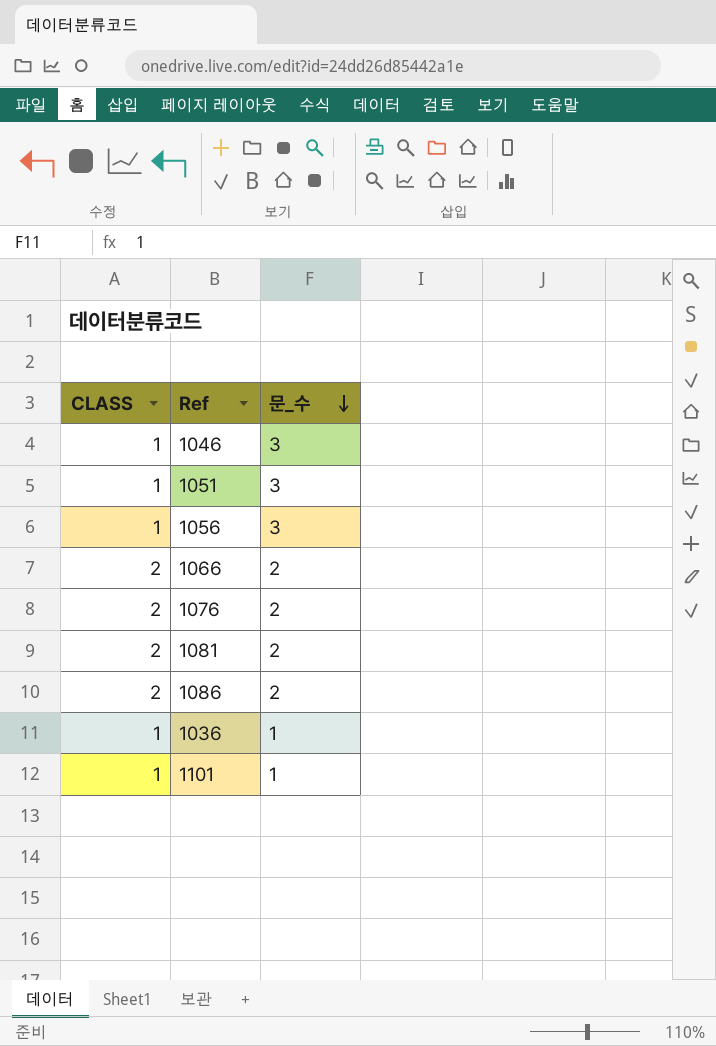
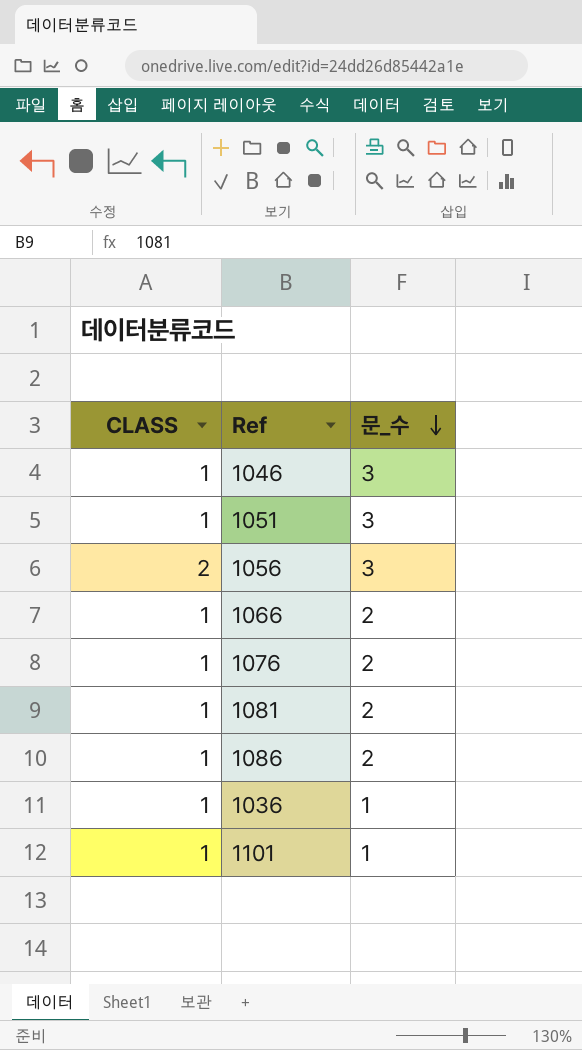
1056 | CLASS: 1 -> 2
1066 | CLASS: 2 -> 1
1076 | CLASS: 2 -> 1
1081 | CLASS: 2 -> 1
1086 | CLASS: 2 -> 1

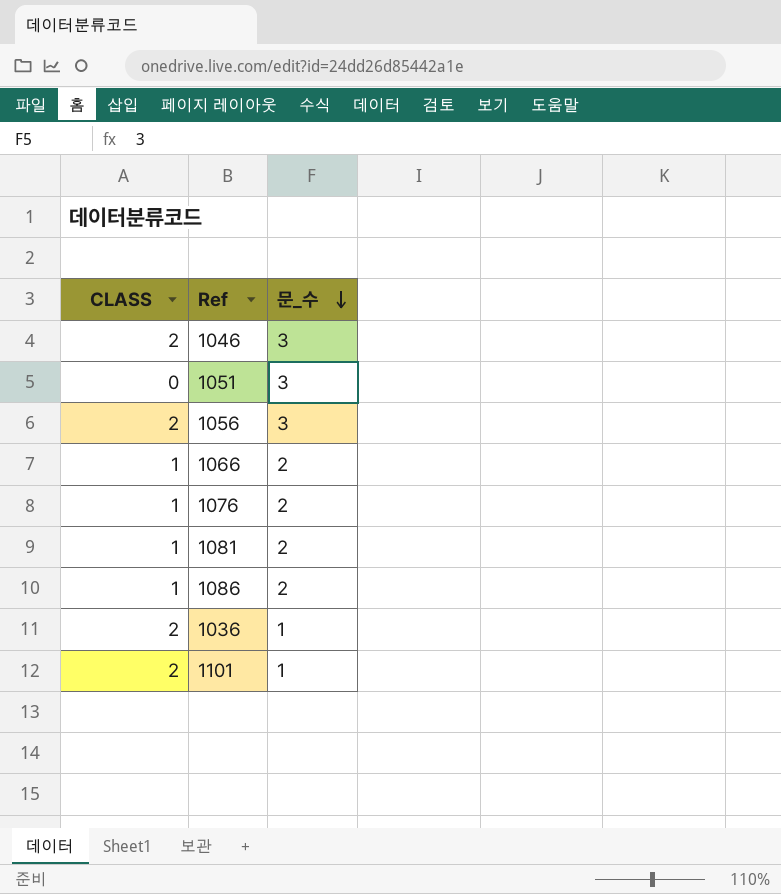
1046 | CLASS: 1 -> 2
1051 | CLASS: 1 -> 0
1036 | CLASS: 1 -> 2
1101 | CLASS: 1 -> 2

